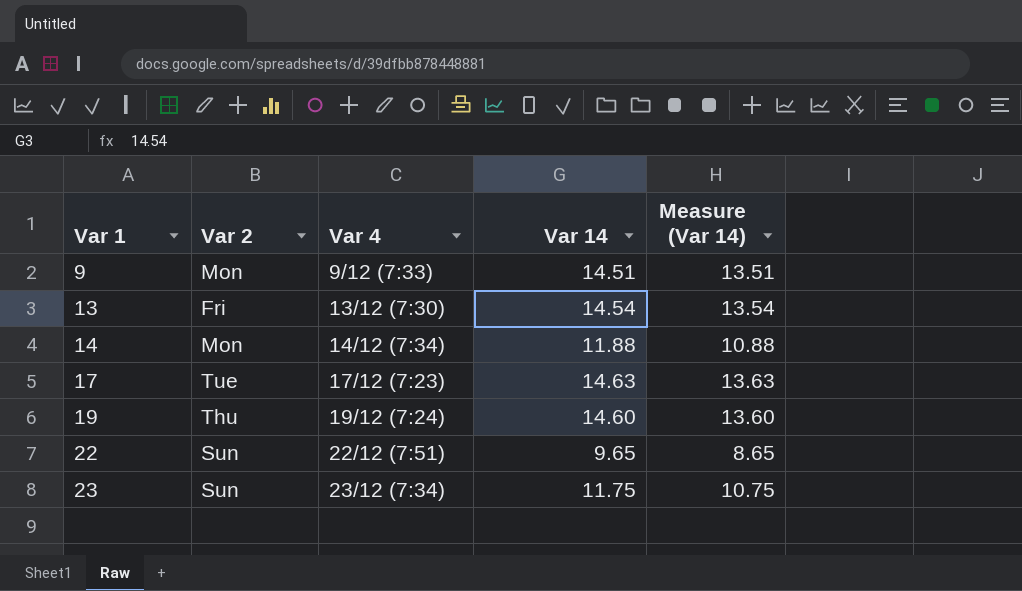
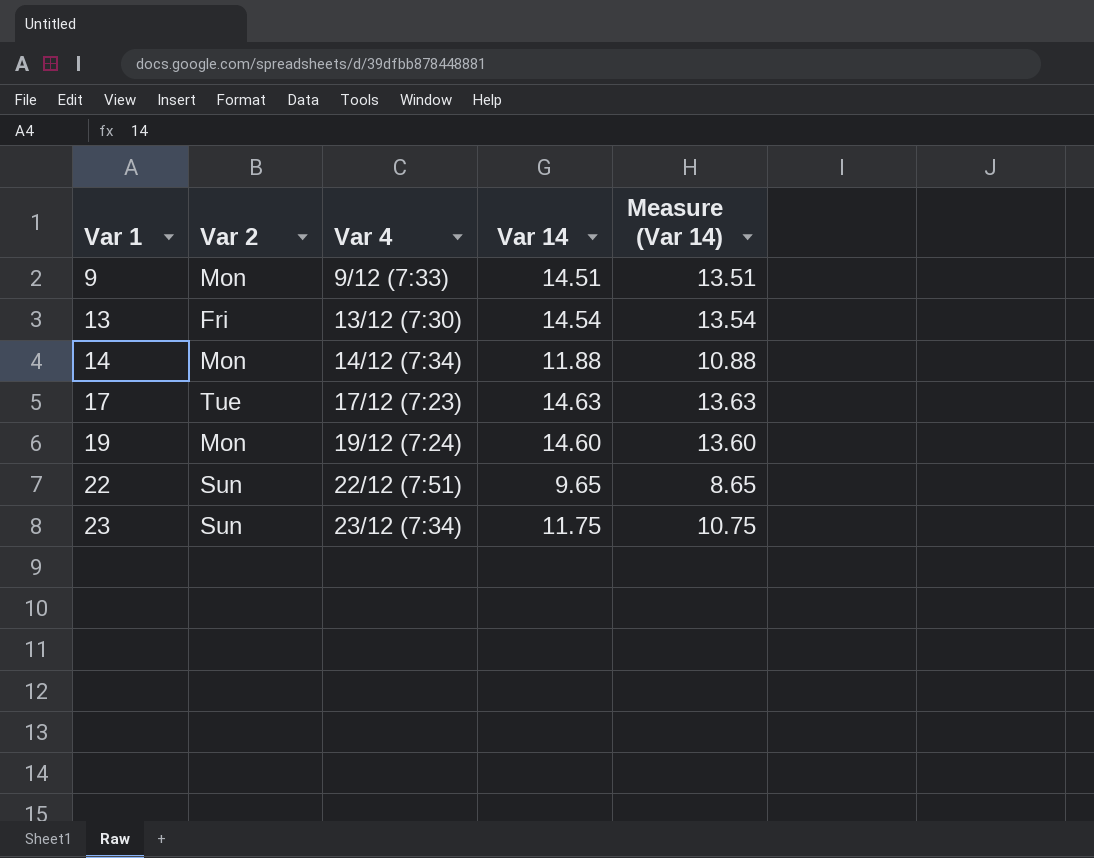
19 | Var 2: Thu -> Mon

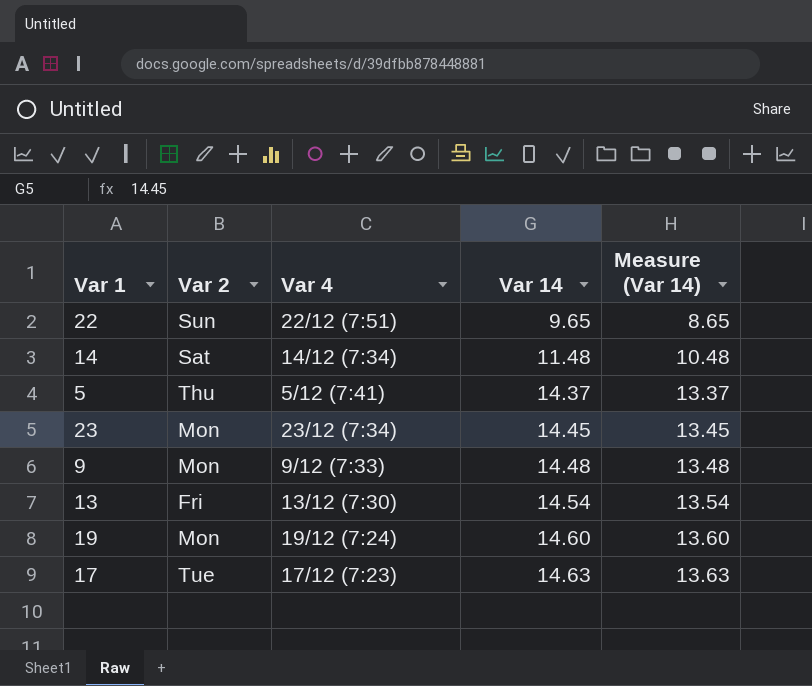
row order: Var 1 ascending -> Var 14 ascending
14 | Var 2: Mon -> Sat
14 | Var 14: 11.88 -> 11.48
14 | Measure (Var 14): 10.88 -> 10.48
row 5: none -> Thu | 5/12 (7:41) | 14.37 | 13.37
23 | Var 2: Sun -> Mon
23 | Var 14: 11.75 -> 14.45
23 | Measure (Var 14): 10.75 -> 13.45
9 | Var 14: 14.51 -> 14.48
9 | Measure (Var 14): 13.51 -> 13.48

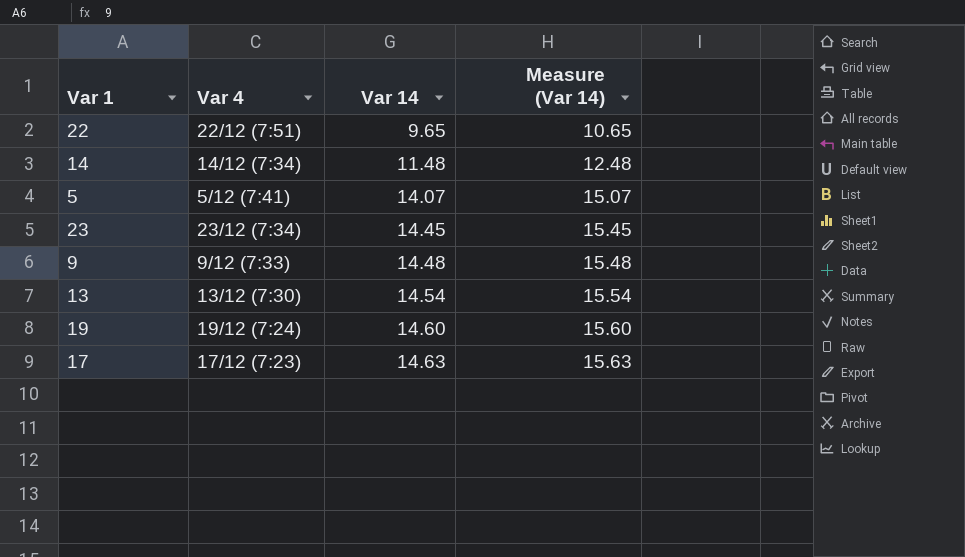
column Var 2 | position: 2 -> none
column Measure (Var 14) | formula: [Var 14] - 1 -> [Var 14] + 1
5 | Var 14: 14.37 -> 14.07

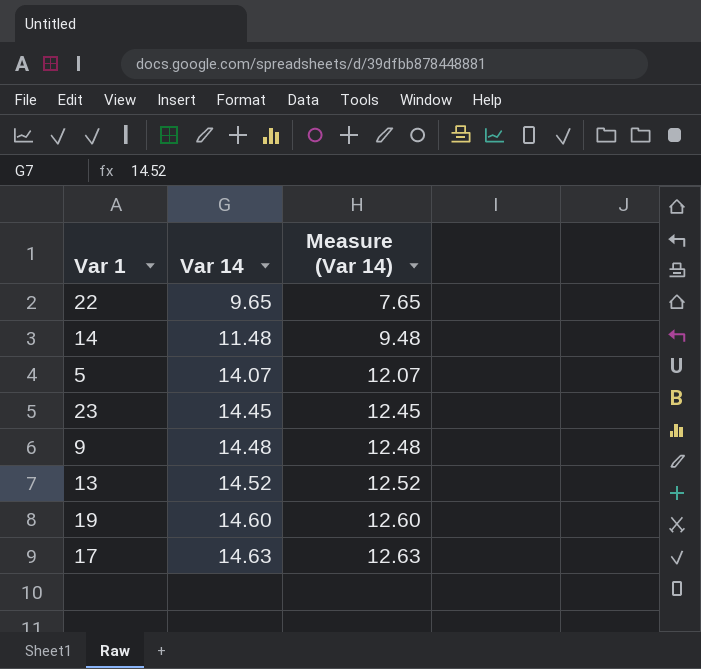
column Var 4 | position: 2 -> none
column Measure (Var 14) | formula: [Var 14] + 1 -> [Var 14] - 2
13 | Var 14: 14.54 -> 14.52

